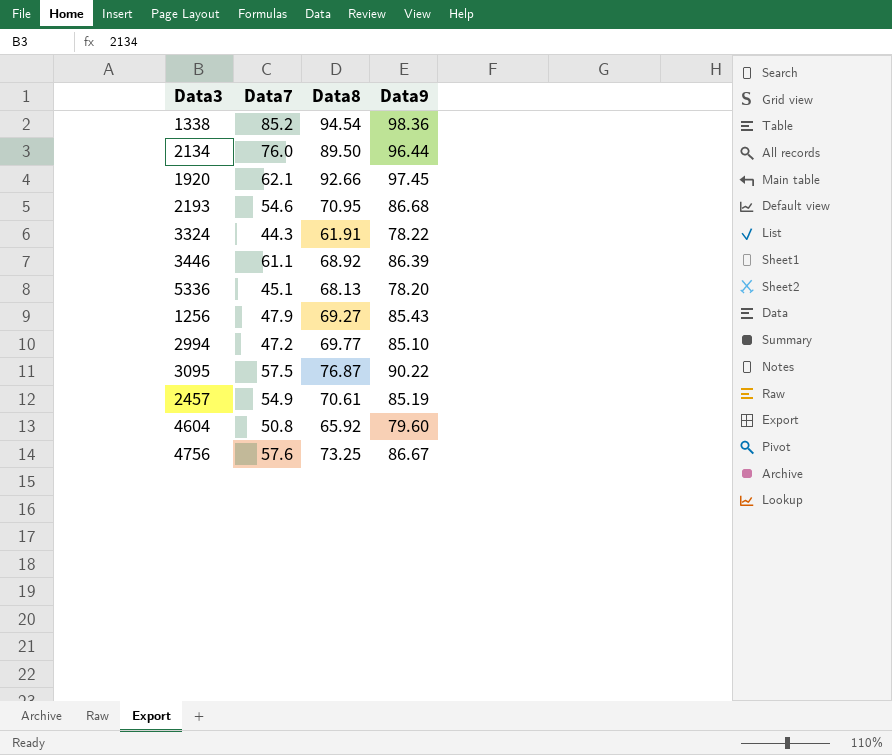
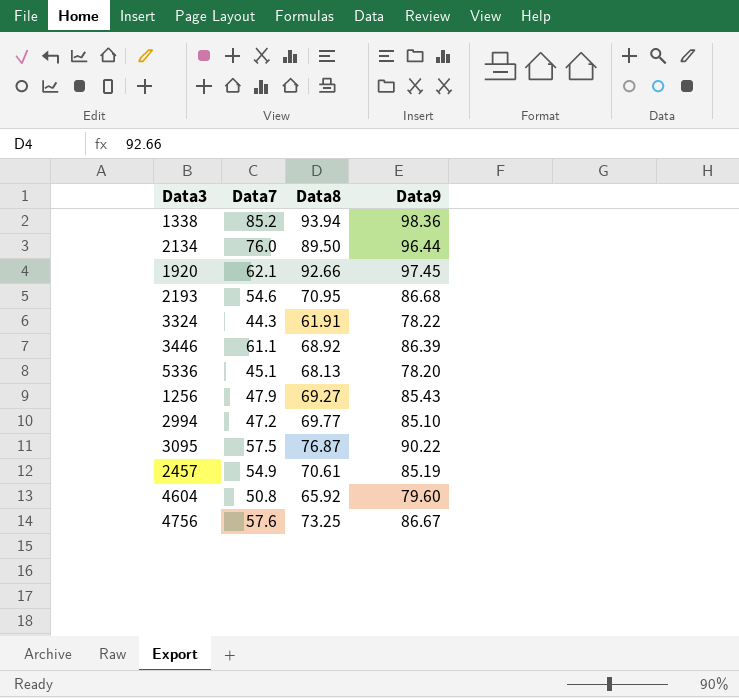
1338 | Data8: 94.54 -> 93.94

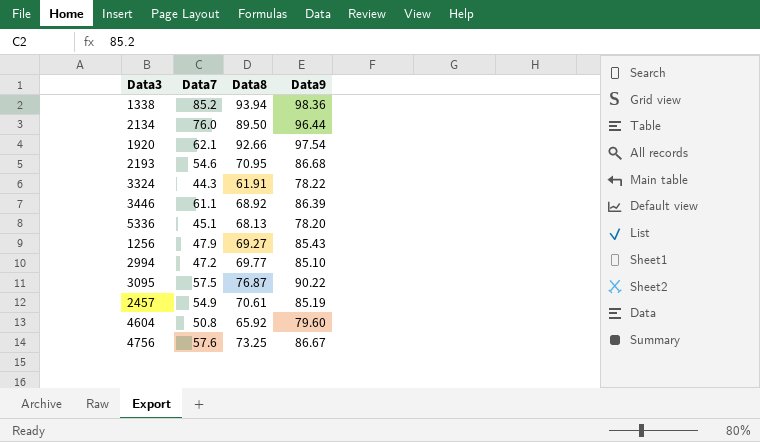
1920 | Data9: 97.45 -> 97.54

